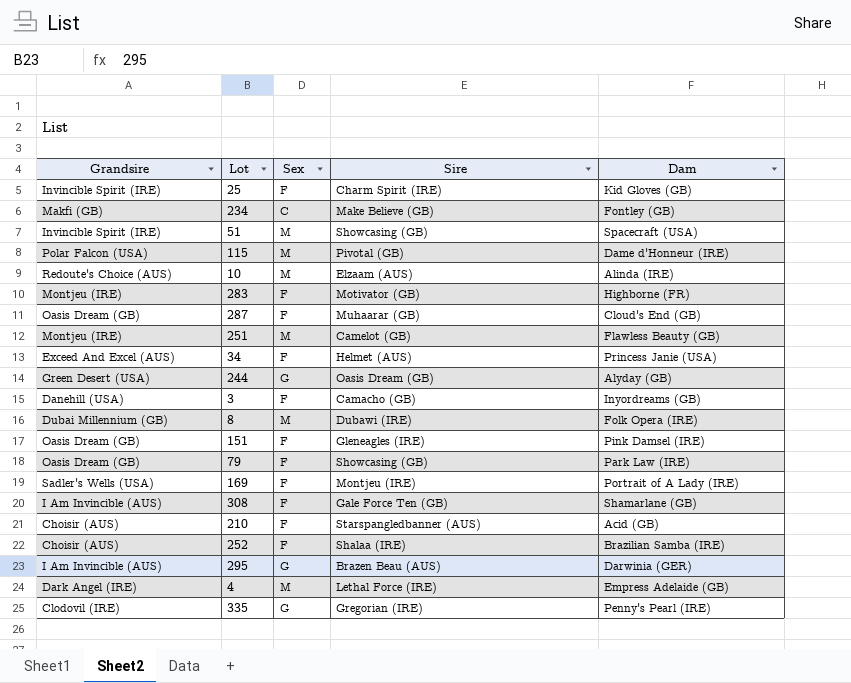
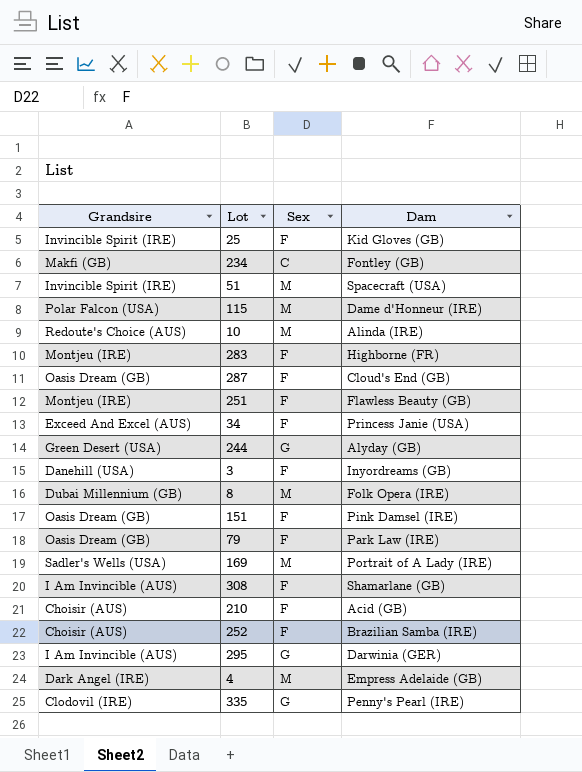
column Sire | position: 4 -> none
251 | Sex: M -> F
169 | Sex: F -> M

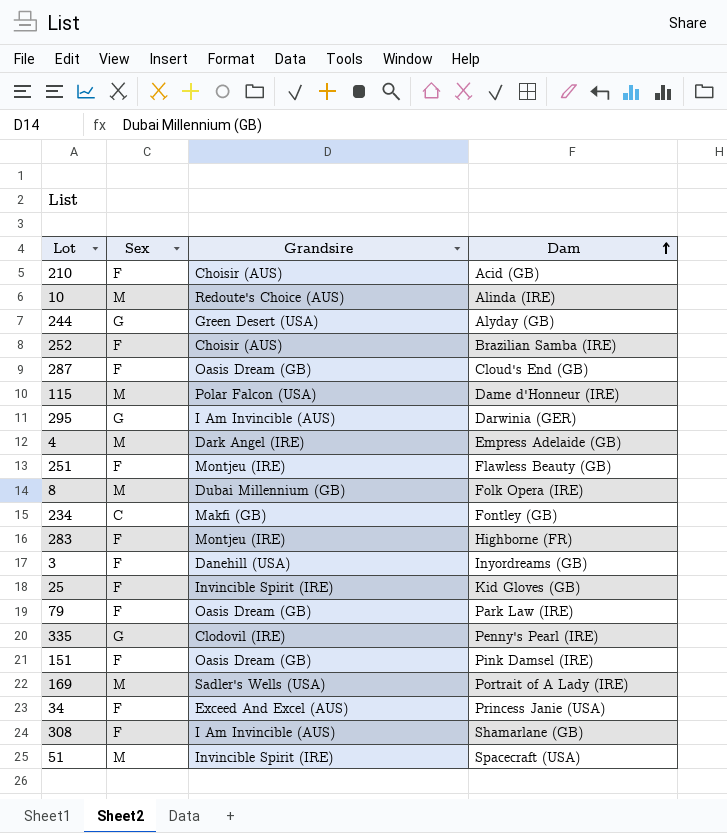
row order: none -> Dam ascending
column Grandsire | position: 1 -> 3

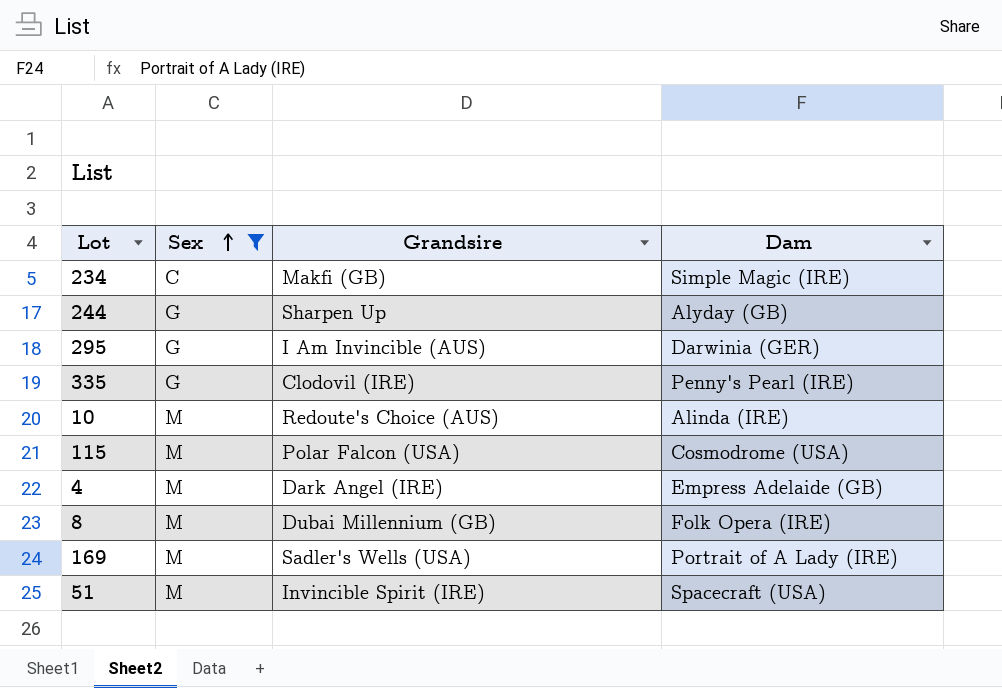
filter: none -> Sex != F
row order: Dam ascending -> Sex ascending
234 | Dam: Fontley (GB) -> Simple Magic (IRE)
244 | Grandsire: Green Desert (USA) -> Sharpen Up
115 | Dam: Dame d'Honneur (IRE) -> Cosmodrome (USA)

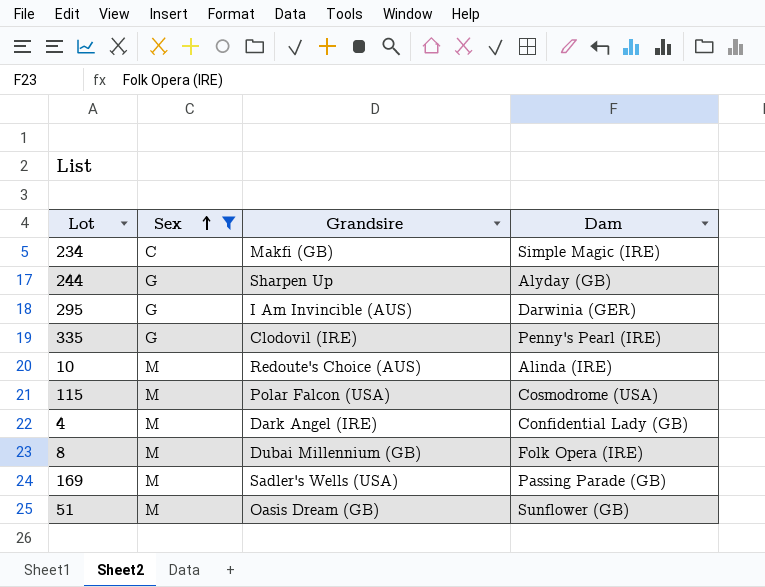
4 | Dam: Empress Adelaide (GB) -> Confidential Lady (GB)
169 | Dam: Portrait of A Lady (IRE) -> Passing Parade (GB)
51 | Grandsire: Invincible Spirit (IRE) -> Oasis Dream (GB)
51 | Dam: Spacecraft (USA) -> Sunflower (GB)

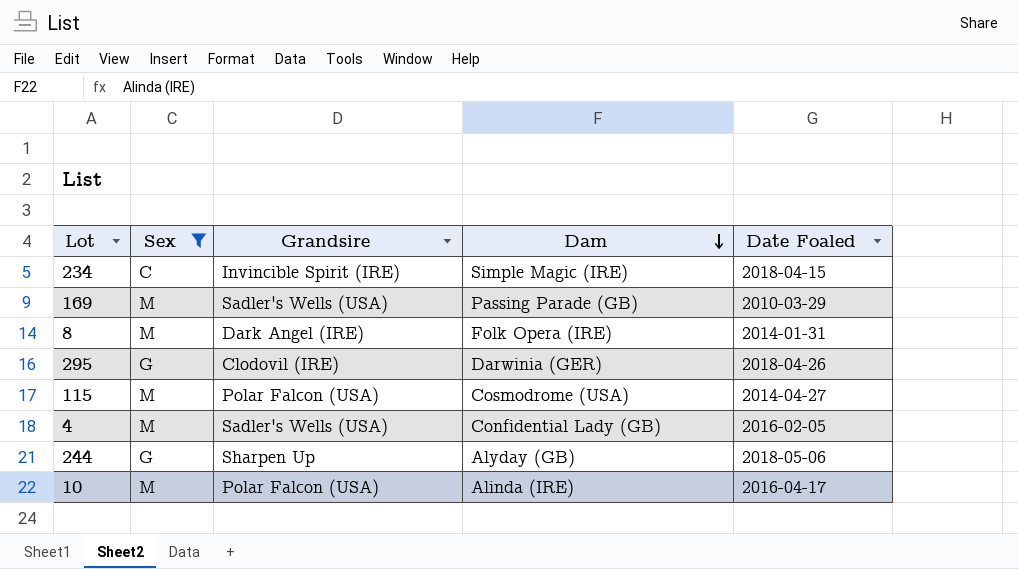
row order: Sex ascending -> Dam descending
column Date Foaled | position: none -> 5
row 335: G | Clodovil (IRE) | Penny's Pearl (IRE) -> none
row 51: M | Oasis Dream (GB) | Sunflower (GB) -> none
234 | Grandsire: Makfi (GB) -> Invincible Spirit (IRE)
8 | Grandsire: Dubai Millennium (GB) -> Dark Angel (IRE)
295 | Grandsire: I Am Invincible (AUS) -> Clodovil (IRE)
4 | Grandsire: Dark Angel (IRE) -> Sadler's Wells (USA)
10 | Grandsire: Redoute's Choice (AUS) -> Polar Falcon (USA)

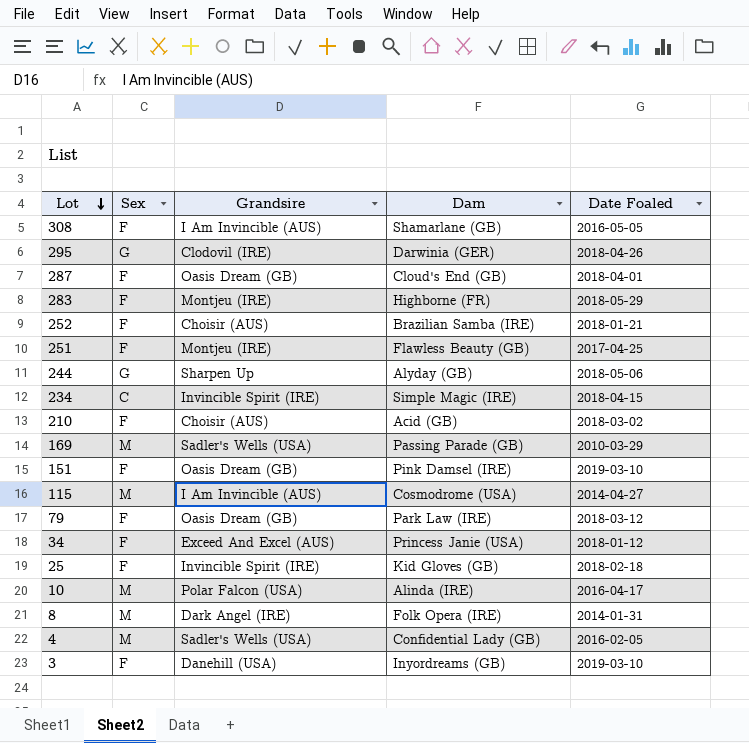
filter: Sex != F -> none
row order: Dam descending -> Lot descending
115 | Grandsire: Polar Falcon (USA) -> I Am Invincible (AUS)

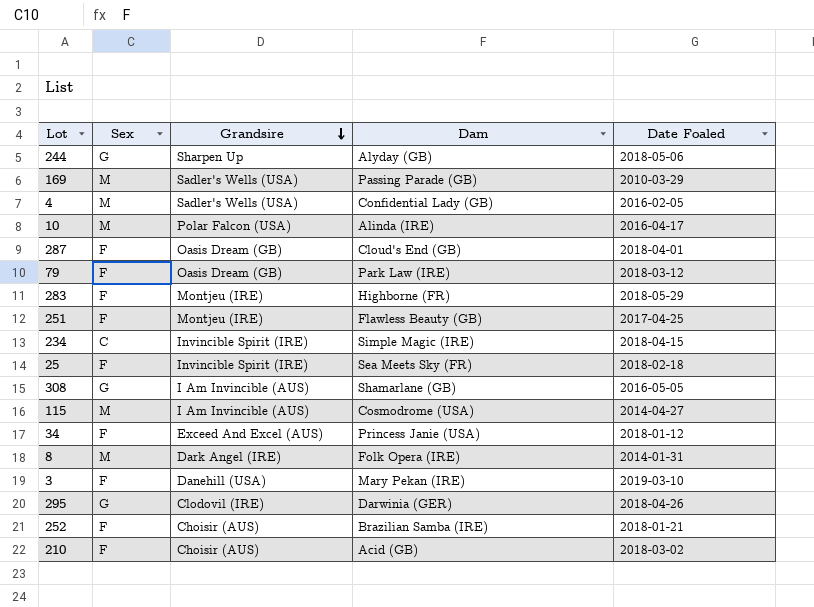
row order: Lot descending -> Grandsire descending
row 151: F | Oasis Dream (GB) | Pink Damsel (IRE) | 2019-03-10 -> none
25 | Dam: Kid Gloves (GB) -> Sea Meets Sky (FR)
308 | Sex: F -> G
3 | Dam: Inyordreams (GB) -> Mary Pekan (IRE)

